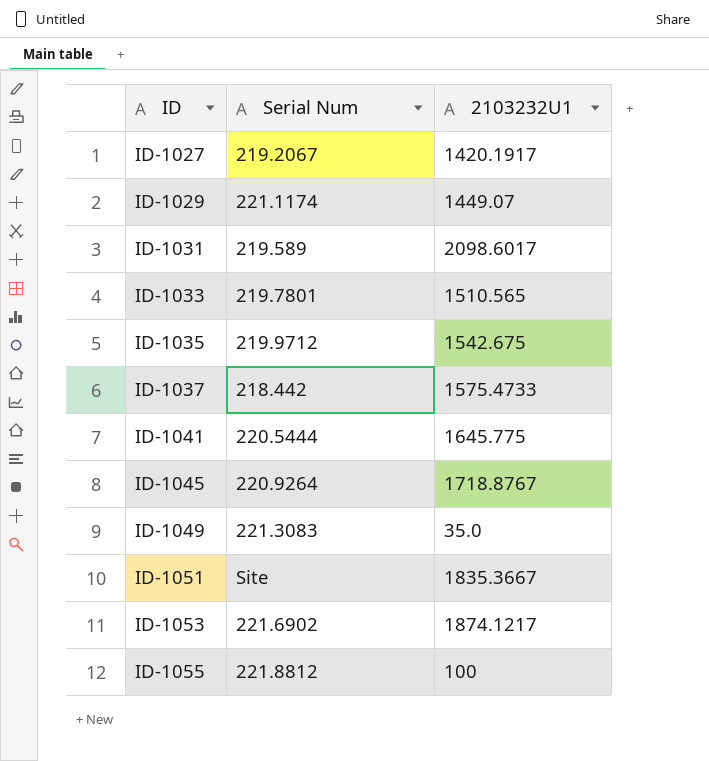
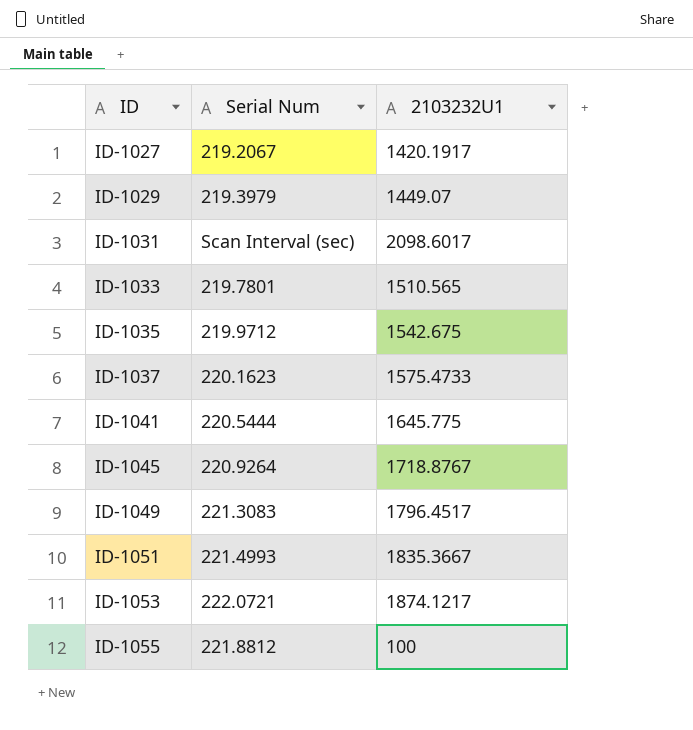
ID-1029 | Serial Num: 221.1174 -> 219.3979
ID-1031 | Serial Num: 219.589 -> Scan Interval (sec)
ID-1037 | Serial Num: 218.442 -> 220.1623
ID-1049 | 2103232U1: 35.0 -> 1796.4517
ID-1051 | Serial Num: Site -> 221.4993
ID-1053 | Serial Num: 221.6902 -> 222.0721

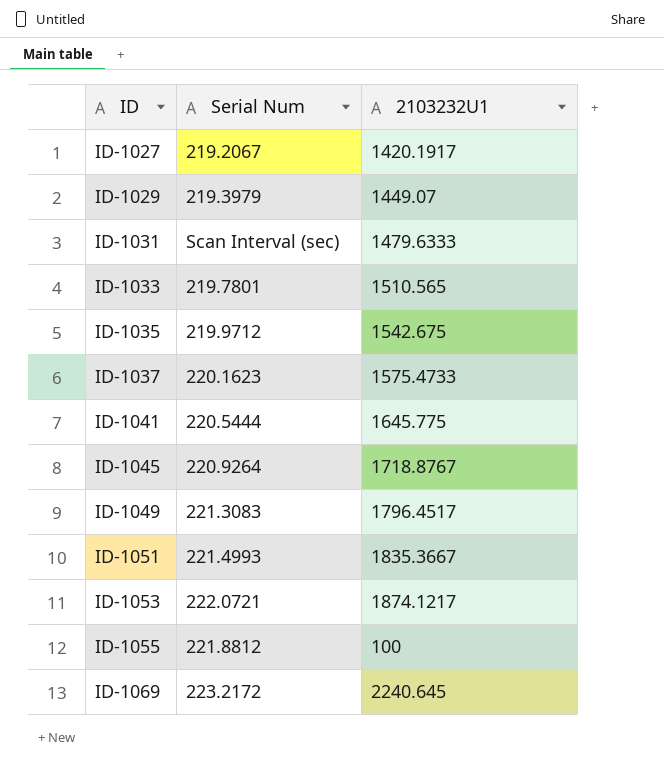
ID-1031 | 2103232U1: 2098.6017 -> 1479.6333
row ID-1069: none -> 223.2172 | 2240.645

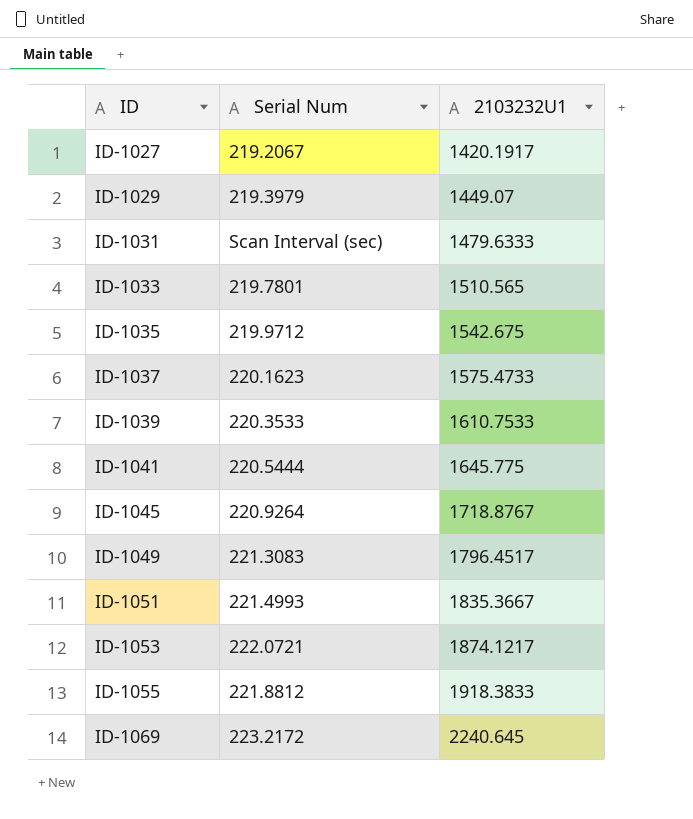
row ID-1039: none -> 220.3533 | 1610.7533
ID-1055 | 2103232U1: 100 -> 1918.3833

